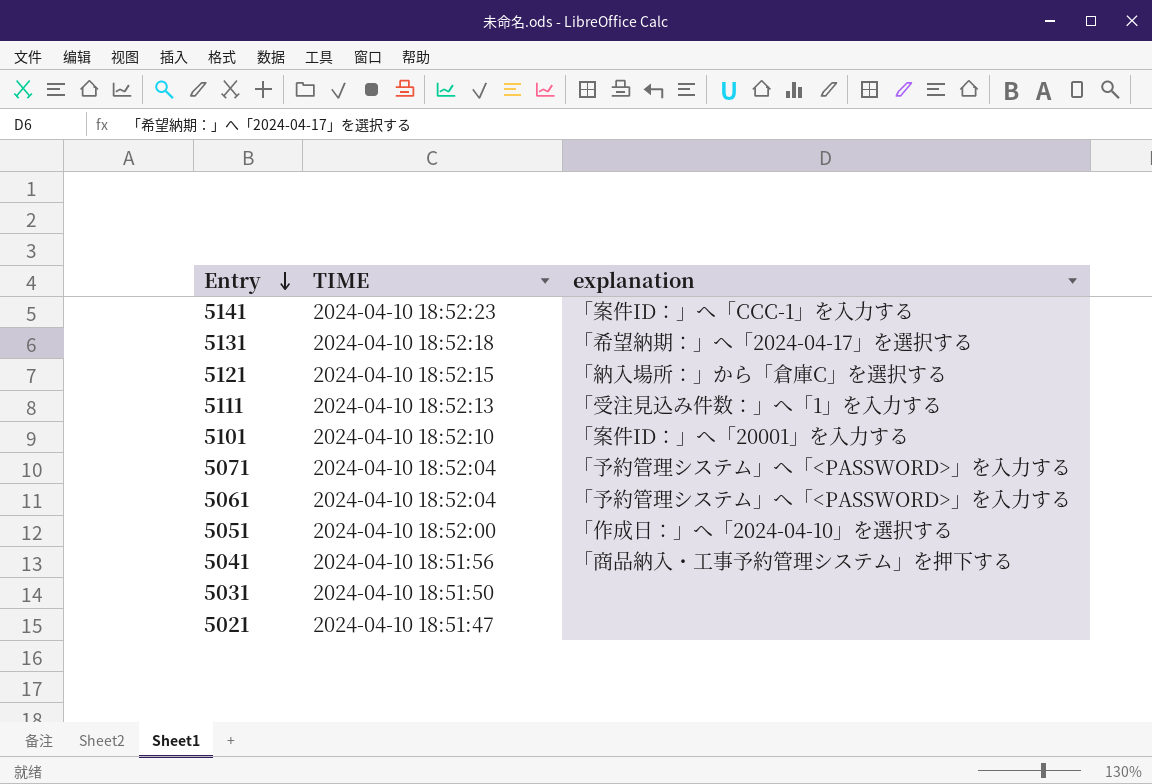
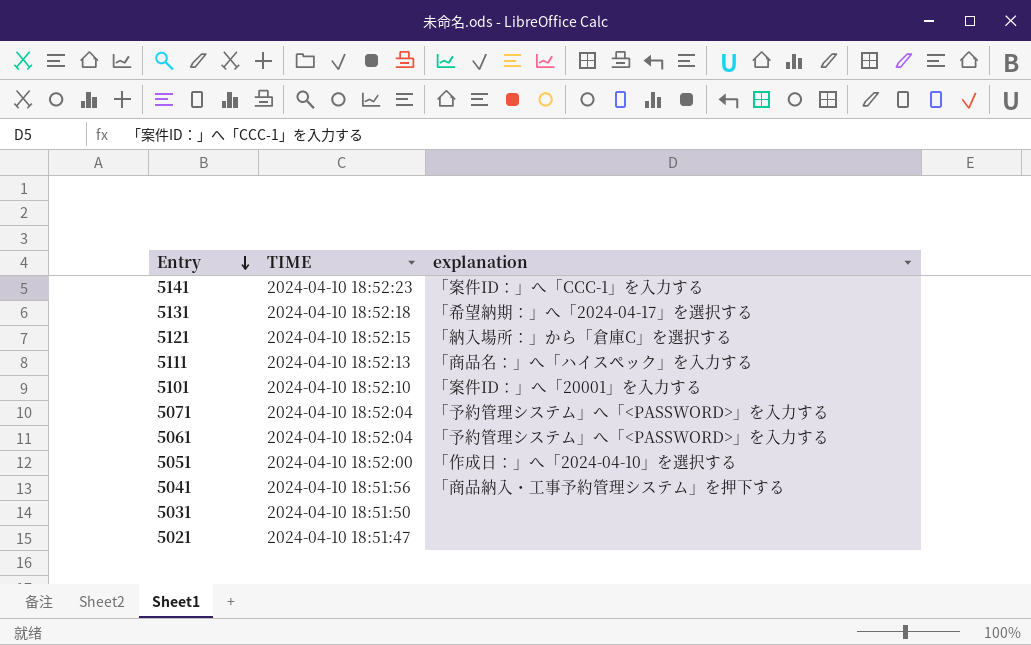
5111 | explanation: 「受注見込み件数：」へ「1」を入力する -> 「商品名：」へ「ハイスペック」を入力する

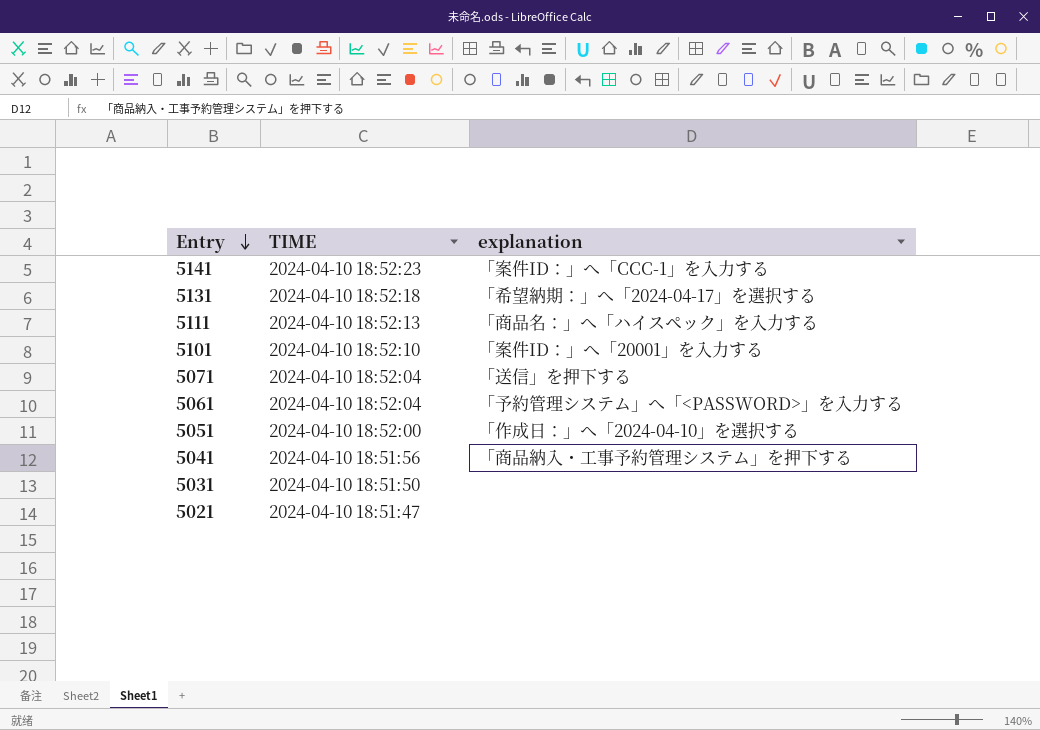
row 5121: 2024-04-10 18:52:15 | 「納入場所：」から「倉庫C」を選択する -> none
5071 | explanation: 「予約管理システム」へ「<PASSWORD>」を入力する -> 「送信」を押下する

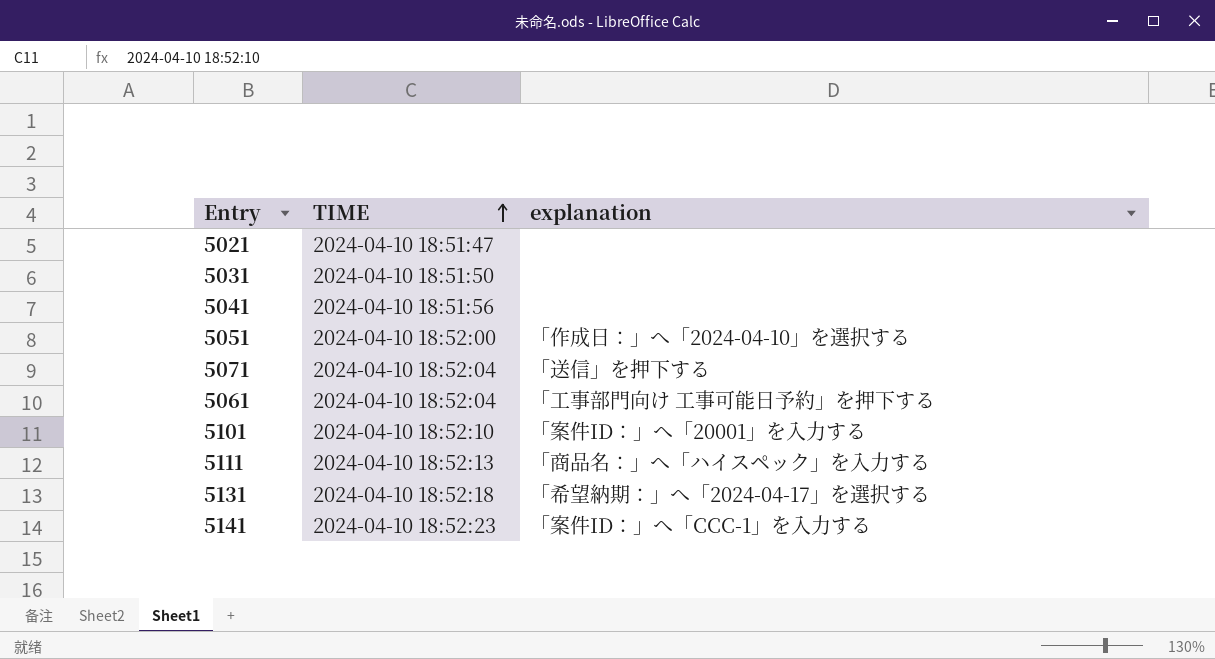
row order: Entry descending -> TIME ascending
5041 | explanation: 「商品納入・工事予約管理システム」を押下する -> none
5061 | explanation: 「予約管理システム」へ「<PASSWORD>」を入力する -> 「工事部門向け 工事可能日予約」を押下する

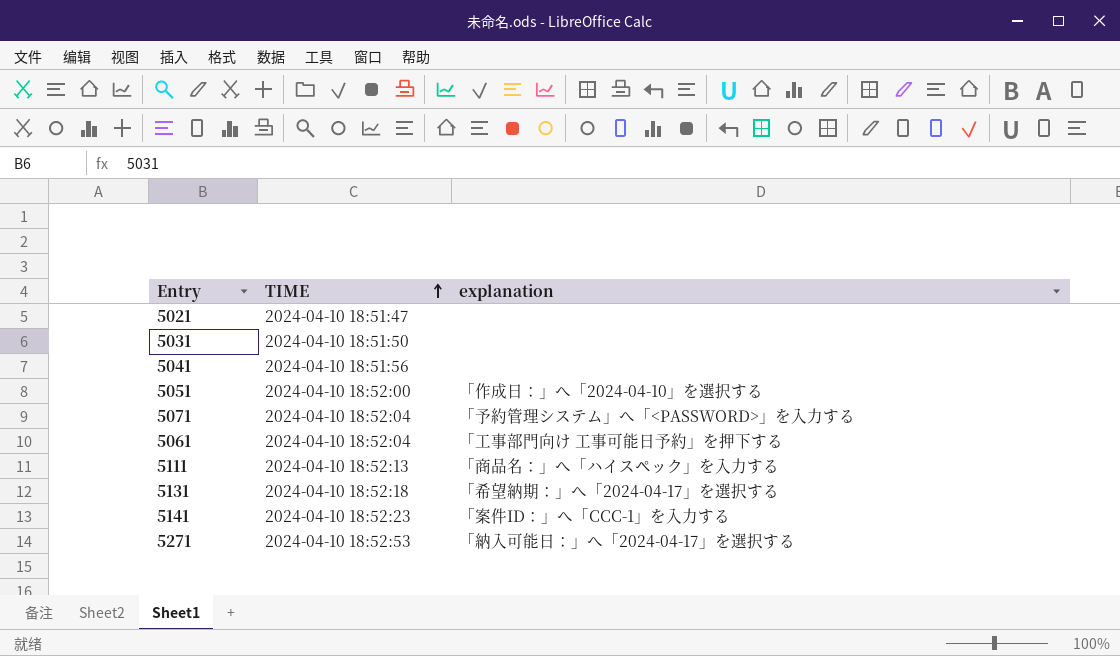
row 5101: 2024-04-10 18:52:10 | 「案件ID：」へ「20001」を入力する -> none
5071 | explanation: 「送信」を押下する -> 「予約管理システム」へ「<PASSWORD>」を入力する
row 5271: none -> 2024-04-10 18:52:53 | 「納入可能日：」へ「2024-04-17」を選択する

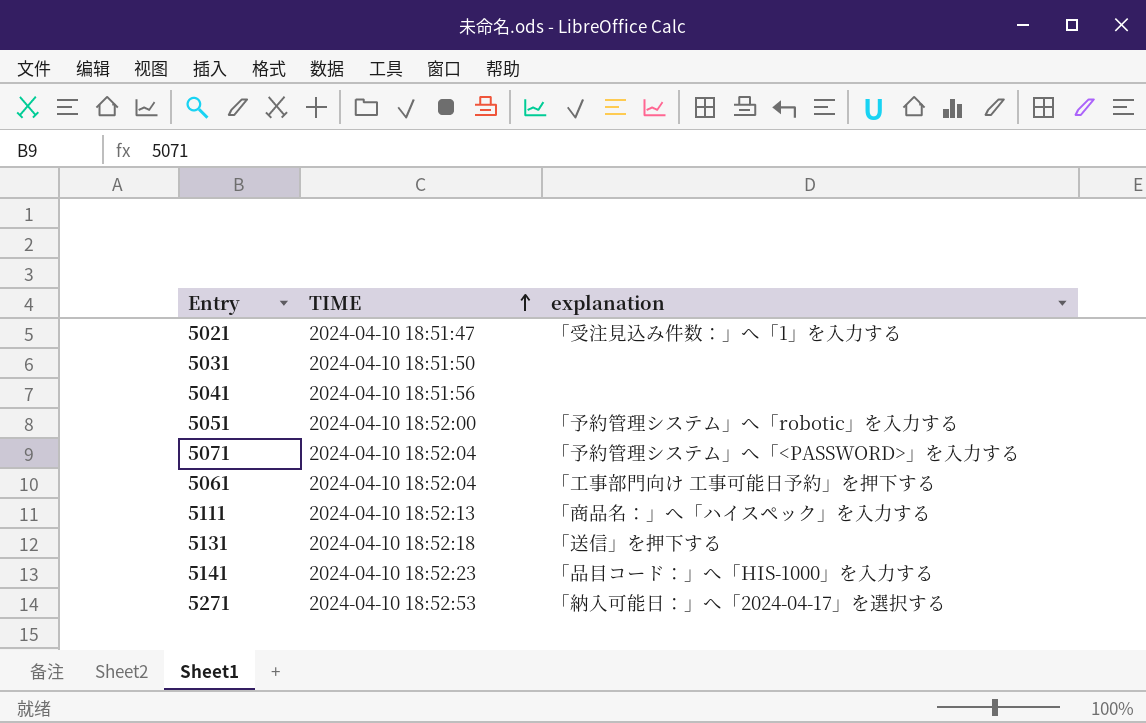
5021 | explanation: none -> 「受注見込み件数：」へ「1」を入力する
5051 | explanation: 「作成日：」へ「2024-04-10」を選択する -> 「予約管理システム」へ「robotic」を入力する
5131 | explanation: 「希望納期：」へ「2024-04-17」を選択する -> 「送信」を押下する
5141 | explanation: 「案件ID：」へ「CCC-1」を入力する -> 「品目コード：」へ「HIS-1000」を入力する

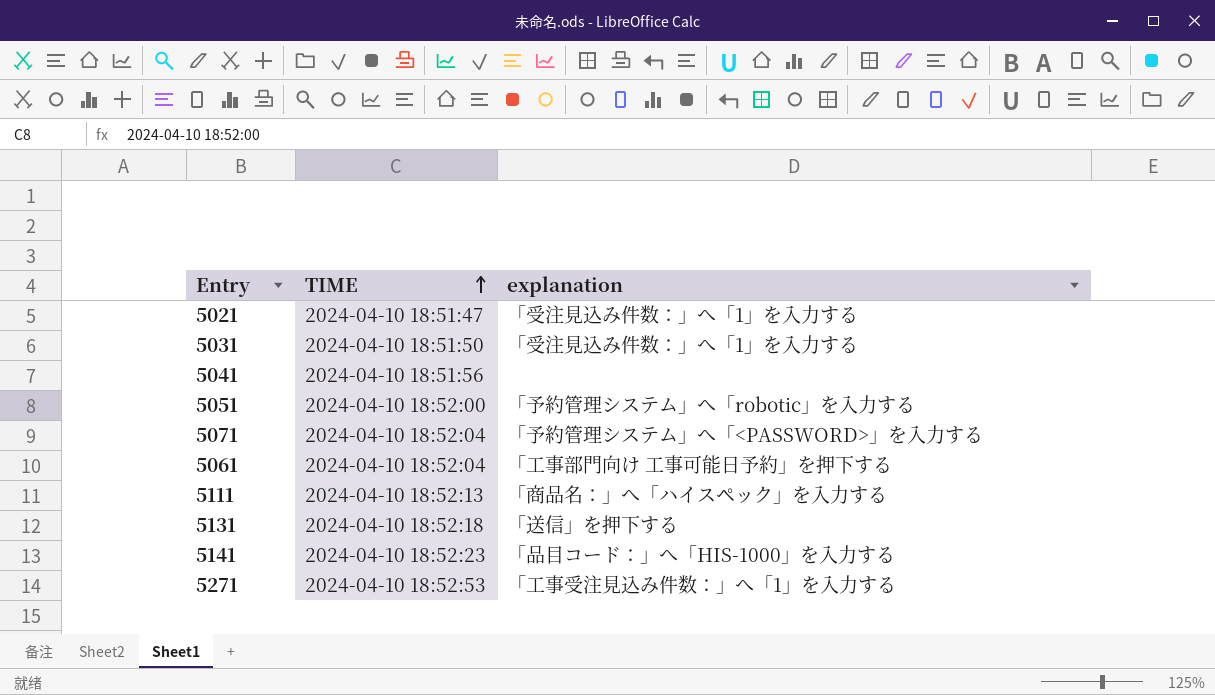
5031 | explanation: none -> 「受注見込み件数：」へ「1」を入力する
5271 | explanation: 「納入可能日：」へ「2024-04-17」を選択する -> 「工事受注見込み件数：」へ「1」を入力する

